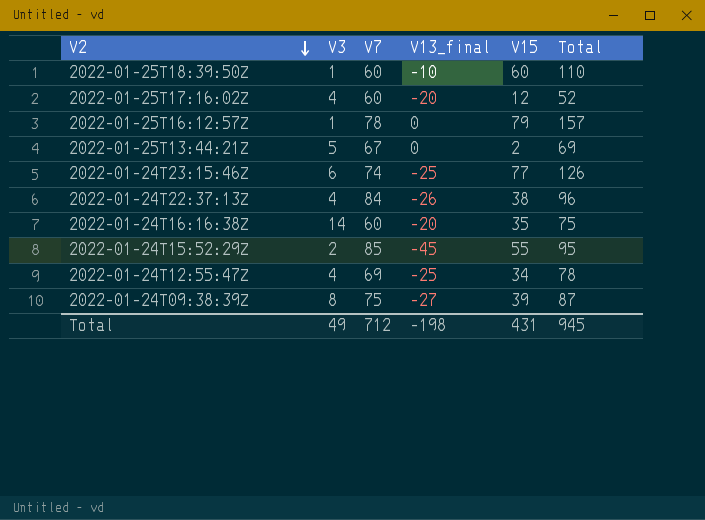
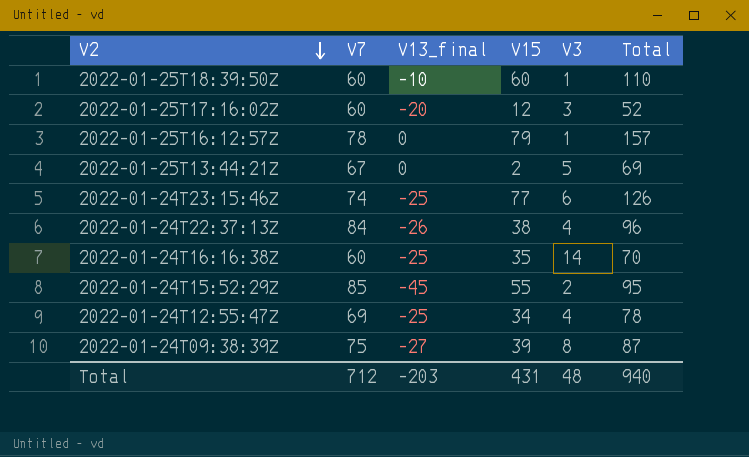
column V3 | position: 2 -> 5
2022-01-25T17:16:02Z | V3: 4 -> 3
2022-01-24T16:16:38Z | V13_final: -20 -> -25
2022-01-24T16:16:38Z | Total: 75 -> 70
Total | V13_final: -198 -> -203
Total | V3: 49 -> 48
Total | Total: 945 -> 940

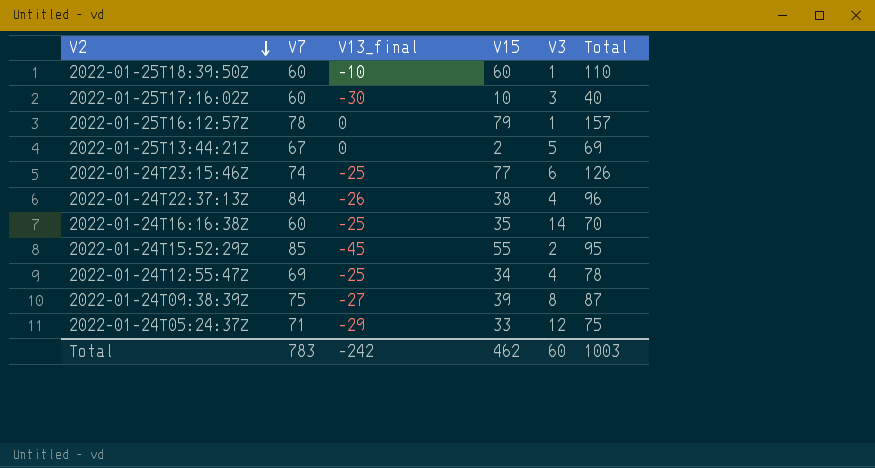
2022-01-25T17:16:02Z | V13_final: -20 -> -30
2022-01-25T17:16:02Z | V15: 12 -> 10
2022-01-25T17:16:02Z | Total: 52 -> 40
row 2022-01-24T05:24:37Z: none -> 71 | -29 | 33 | 12 | 75
Total | V7: 712 -> 783
Total | V13_final: -203 -> -242
Total | V15: 431 -> 462
Total | V3: 48 -> 60
Total | Total: 940 -> 1003

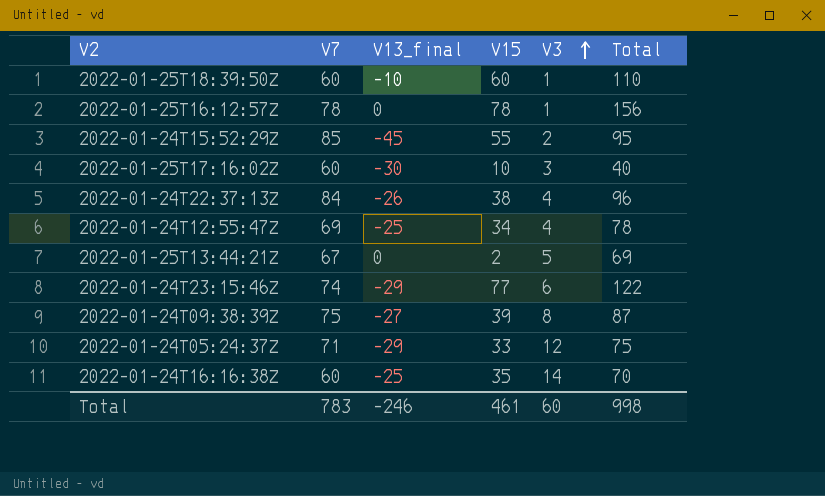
row order: V2 descending -> V3 ascending
2022-01-25T16:12:57Z | V15: 79 -> 78
2022-01-25T16:12:57Z | Total: 157 -> 156
2022-01-24T23:15:46Z | V13_final: -25 -> -29
2022-01-24T23:15:46Z | Total: 126 -> 122
Total | V13_final: -242 -> -246
Total | V15: 462 -> 461
Total | Total: 1003 -> 998

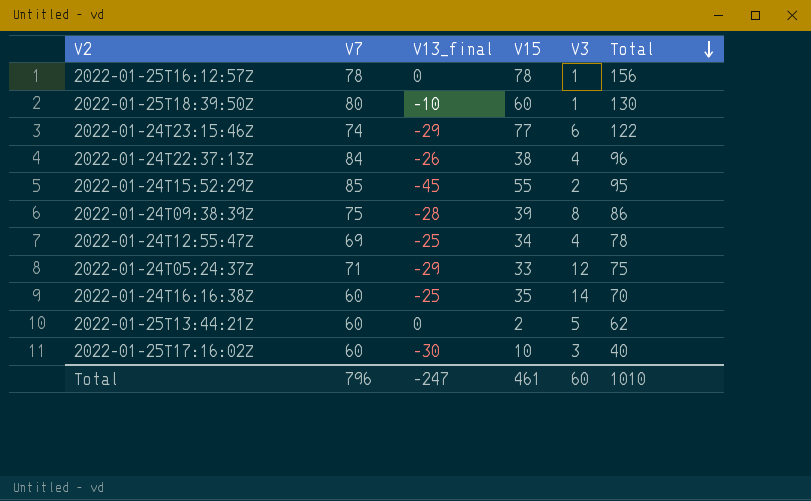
row order: V3 ascending -> Total descending
2022-01-25T18:39:50Z | V7: 60 -> 80
2022-01-25T18:39:50Z | Total: 110 -> 130
2022-01-24T09:38:39Z | V13_final: -27 -> -28
2022-01-24T09:38:39Z | Total: 87 -> 86
2022-01-25T13:44:21Z | V7: 67 -> 60
2022-01-25T13:44:21Z | Total: 69 -> 62
Total | V7: 783 -> 796
Total | V13_final: -246 -> -247
Total | Total: 998 -> 1010

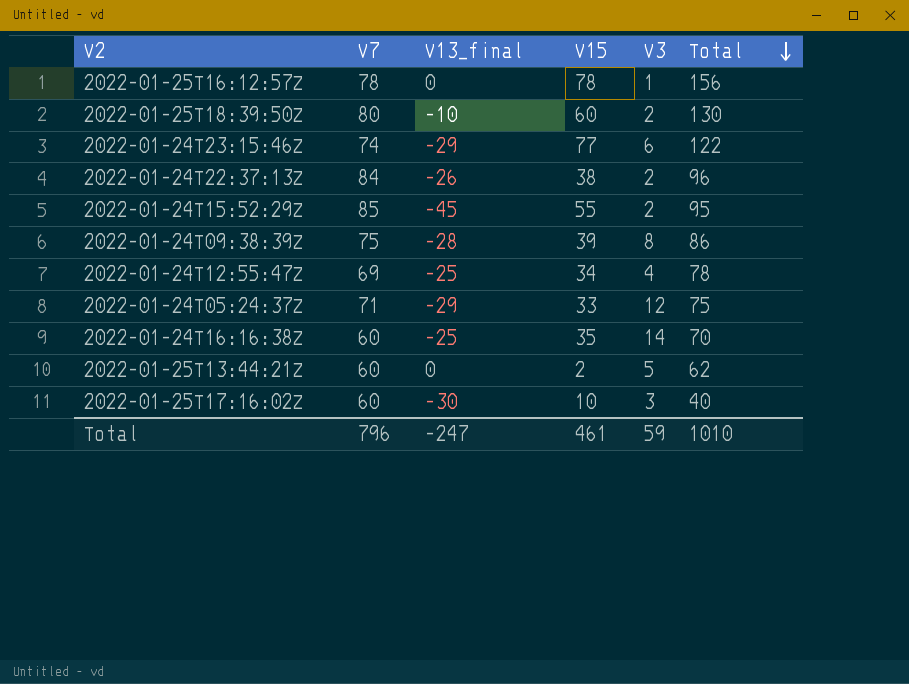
2022-01-25T18:39:50Z | V3: 1 -> 2
2022-01-24T22:37:13Z | V3: 4 -> 2
Total | V3: 60 -> 59

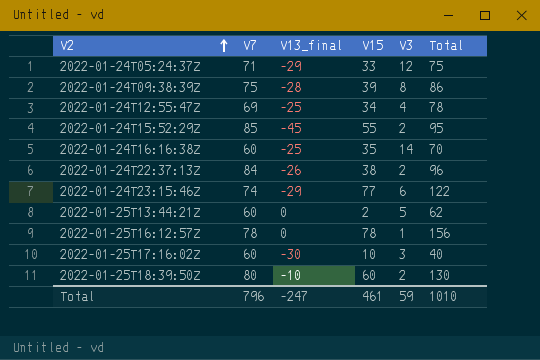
row order: Total descending -> V2 ascending

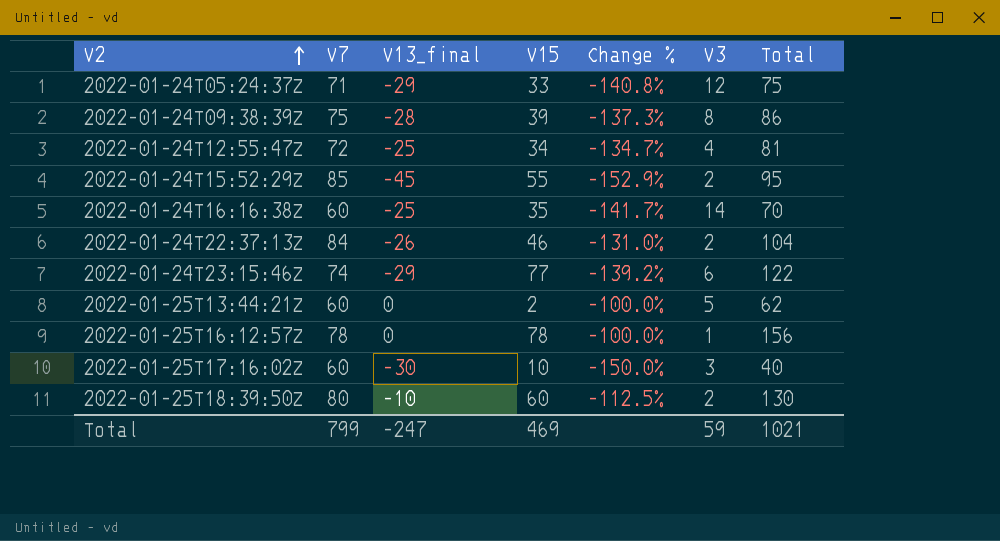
column Change % | formula: none -> ([V13_final] - [V7]) / [V7]
2022-01-24T12:55:47Z | V7: 69 -> 72
2022-01-24T12:55:47Z | Total: 78 -> 81
2022-01-24T22:37:13Z | V15: 38 -> 46
2022-01-24T22:37:13Z | Total: 96 -> 104
Total | V7: 796 -> 799
Total | V15: 461 -> 469
Total | Total: 1010 -> 1021

